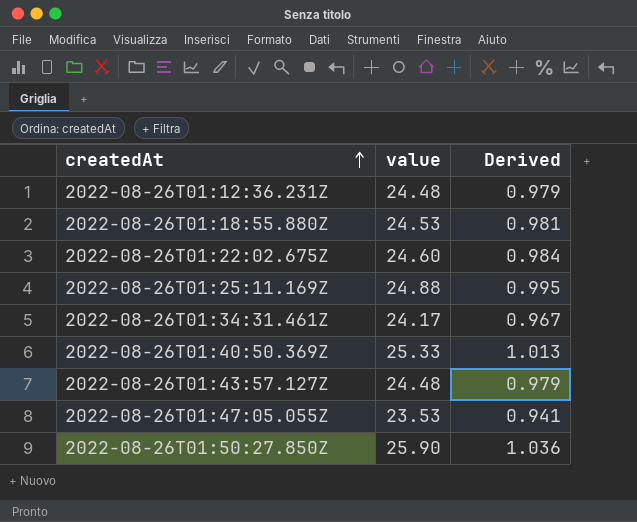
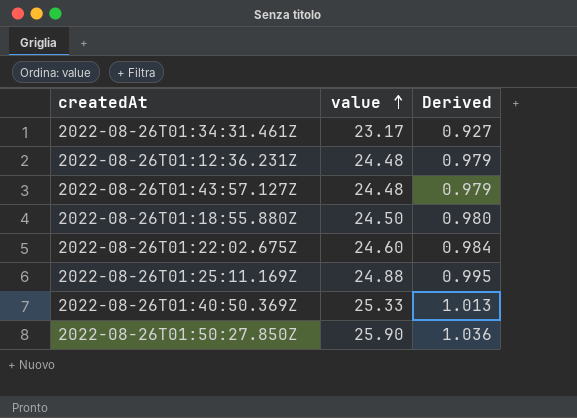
row order: createdAt ascending -> value ascending
row 2022-08-26T01:47:05.055Z: 23.53 | 0.941 -> none
2022-08-26T01:34:31.461Z | value: 24.17 -> 23.17
2022-08-26T01:34:31.461Z | Derived: 0.967 -> 0.927
2022-08-26T01:18:55.880Z | value: 24.53 -> 24.50
2022-08-26T01:18:55.880Z | Derived: 0.981 -> 0.980

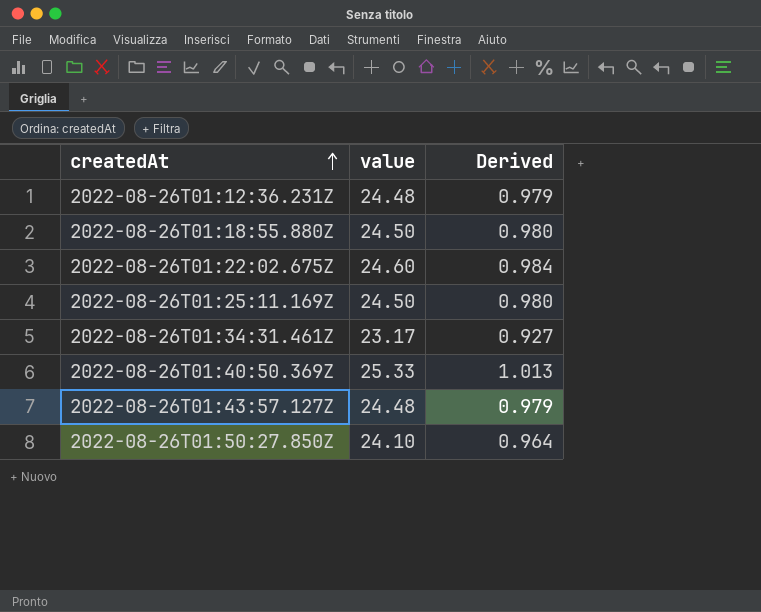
row order: value ascending -> createdAt ascending
2022-08-26T01:25:11.169Z | value: 24.88 -> 24.50
2022-08-26T01:25:11.169Z | Derived: 0.995 -> 0.980
2022-08-26T01:50:27.850Z | value: 25.90 -> 24.10
2022-08-26T01:50:27.850Z | Derived: 1.036 -> 0.964

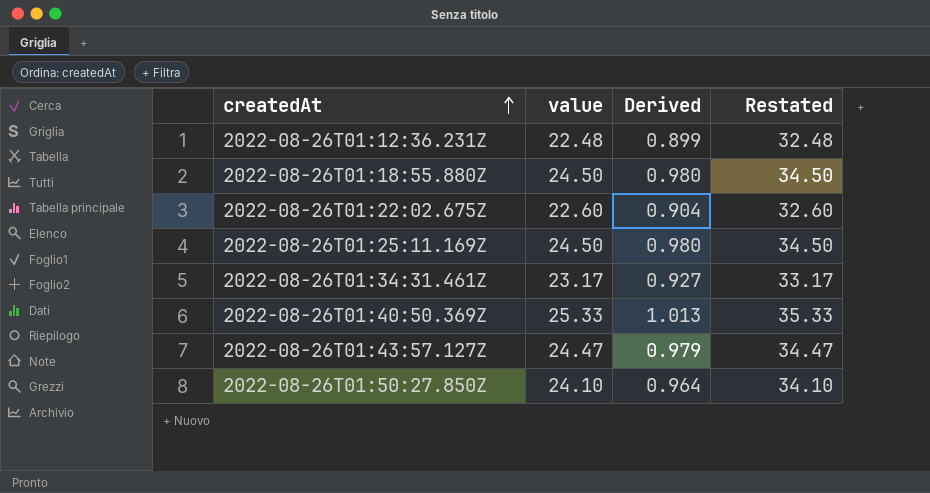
column Restated | formula: none -> [value] + 10
2022-08-26T01:12:36.231Z | value: 24.48 -> 22.48
2022-08-26T01:12:36.231Z | Derived: 0.979 -> 0.899
2022-08-26T01:22:02.675Z | value: 24.60 -> 22.60
2022-08-26T01:22:02.675Z | Derived: 0.984 -> 0.904
2022-08-26T01:43:57.127Z | value: 24.48 -> 24.47

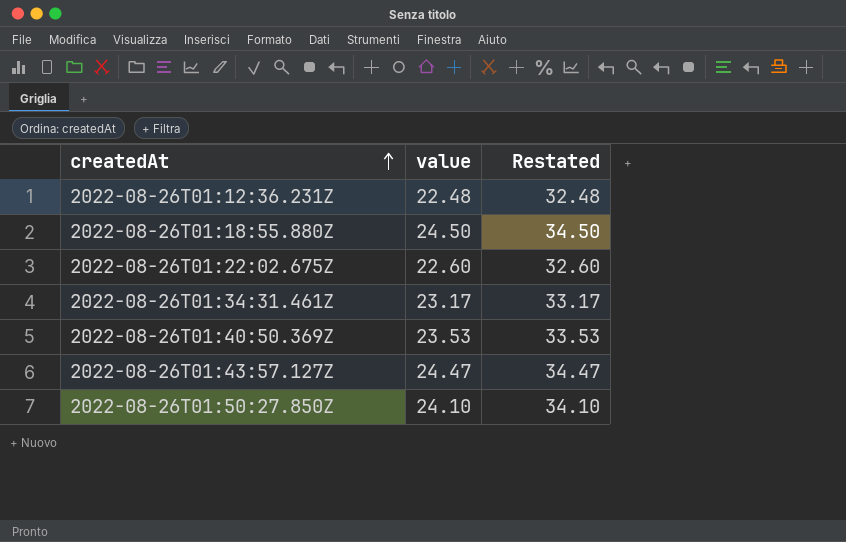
column Derived | formula: [value] * 0.04 -> none
row 2022-08-26T01:25:11.169Z: 24.50 | 0.980 | 34.50 -> none
2022-08-26T01:40:50.369Z | value: 25.33 -> 23.53
2022-08-26T01:40:50.369Z | Restated: 35.33 -> 33.53

